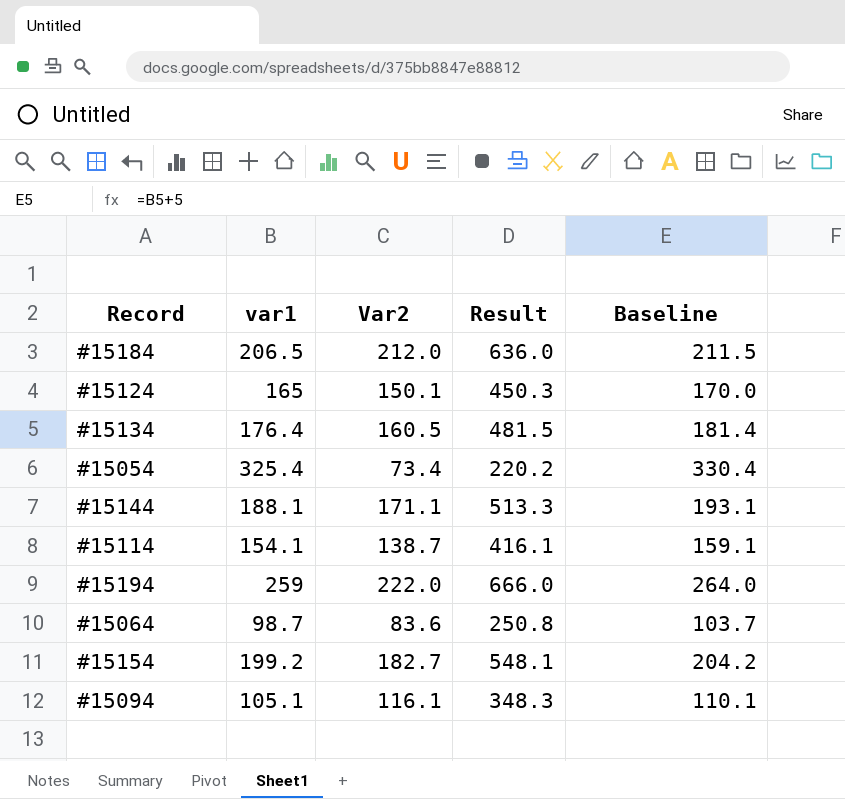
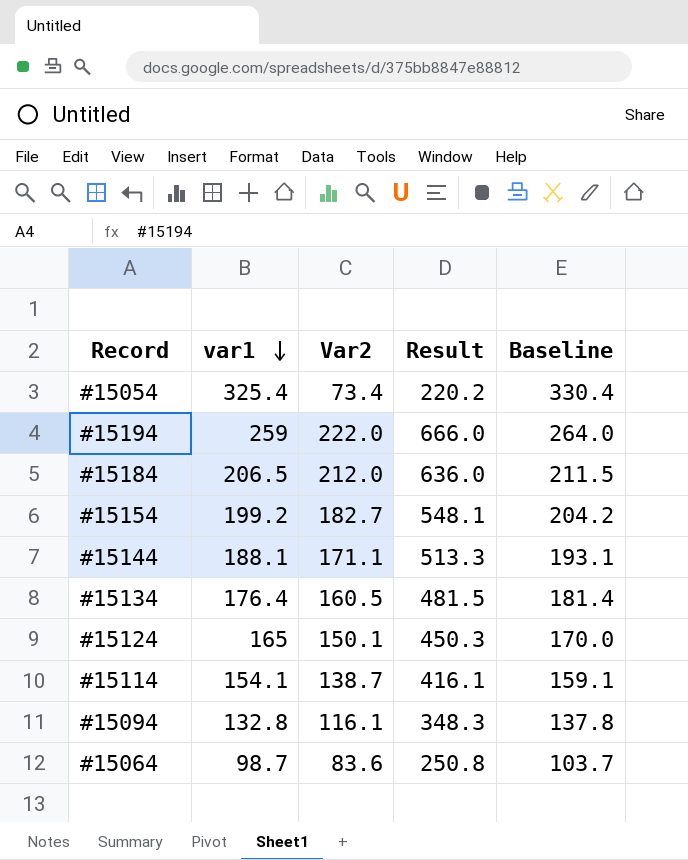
row order: none -> var1 descending
#15094 | var1: 105.1 -> 132.8
#15094 | Baseline: 110.1 -> 137.8

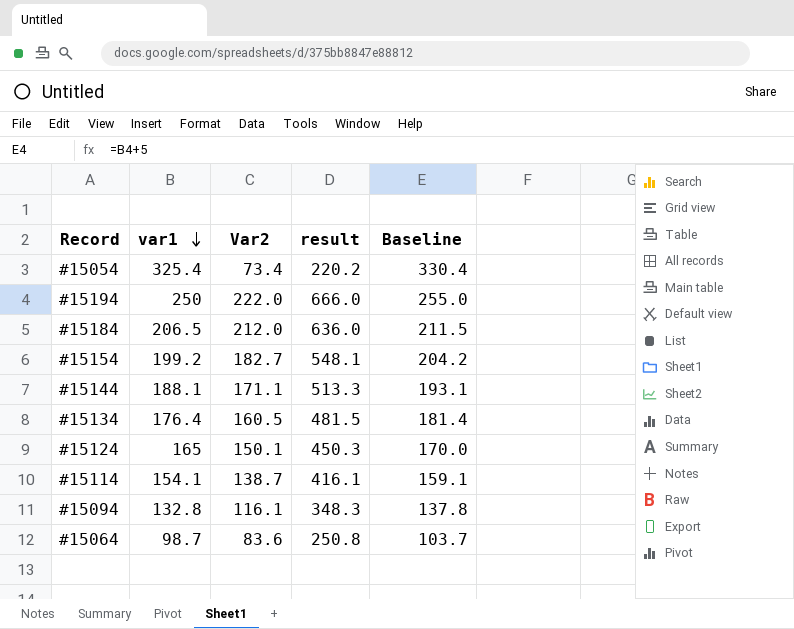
column name: Result -> result
#15194 | var1: 259 -> 250
#15194 | Baseline: 264.0 -> 255.0

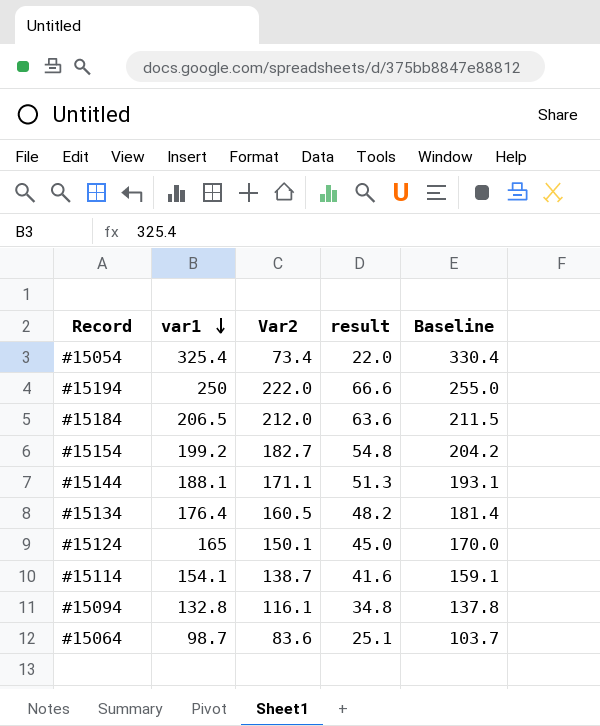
column result | formula: [Var2] * 3 -> [Var2] * 0.3

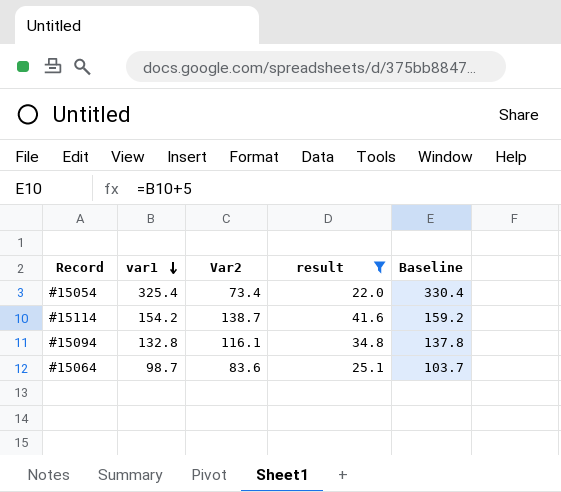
filter: none -> result <= 41.6
#15114 | var1: 154.1 -> 154.2
#15114 | Baseline: 159.1 -> 159.2

